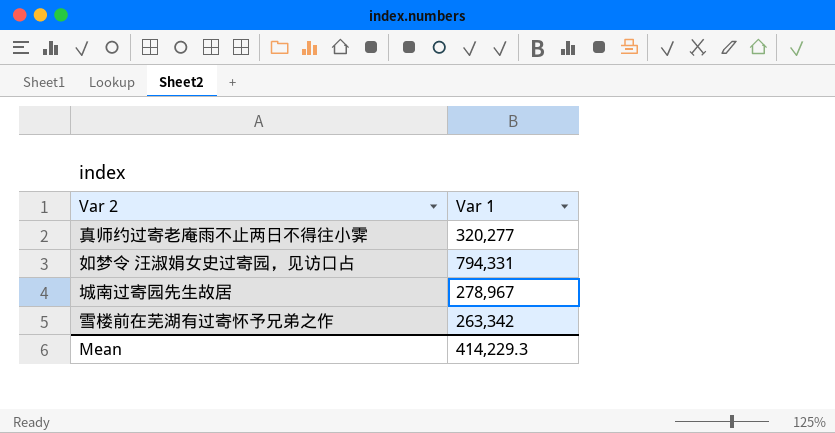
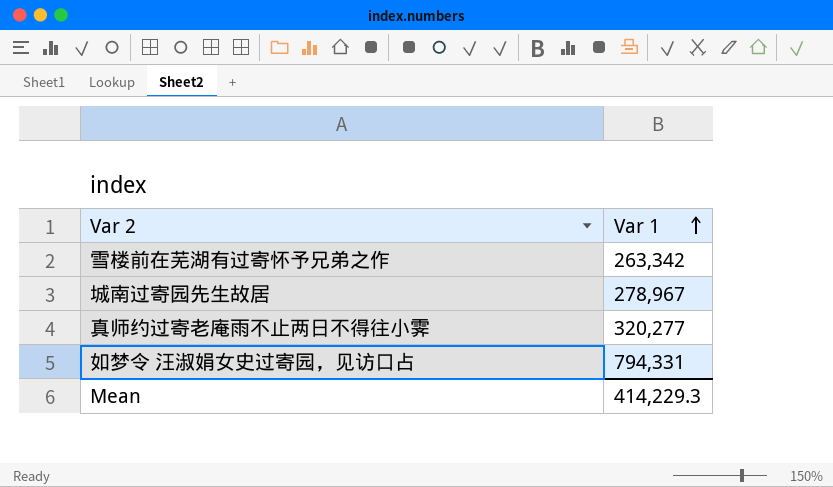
row order: none -> Var 1 ascending

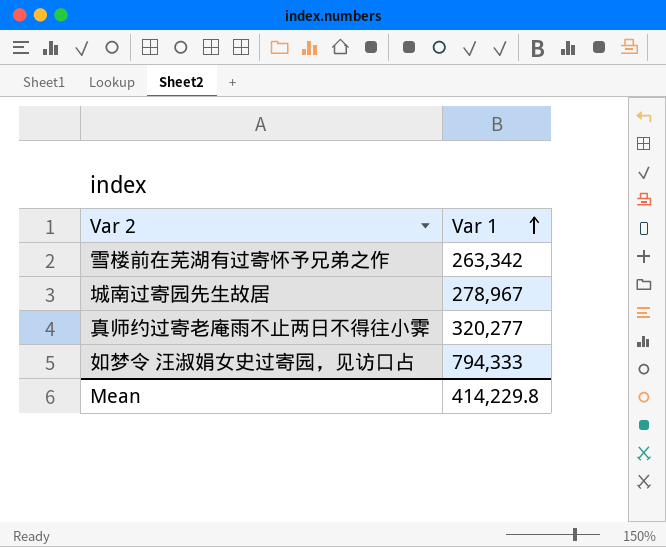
如梦令 汪淑娟女史过寄园，见访口占 | Var 1: 794,331 -> 794,333
Mean | Var 1: 414,229.3 -> 414,229.8

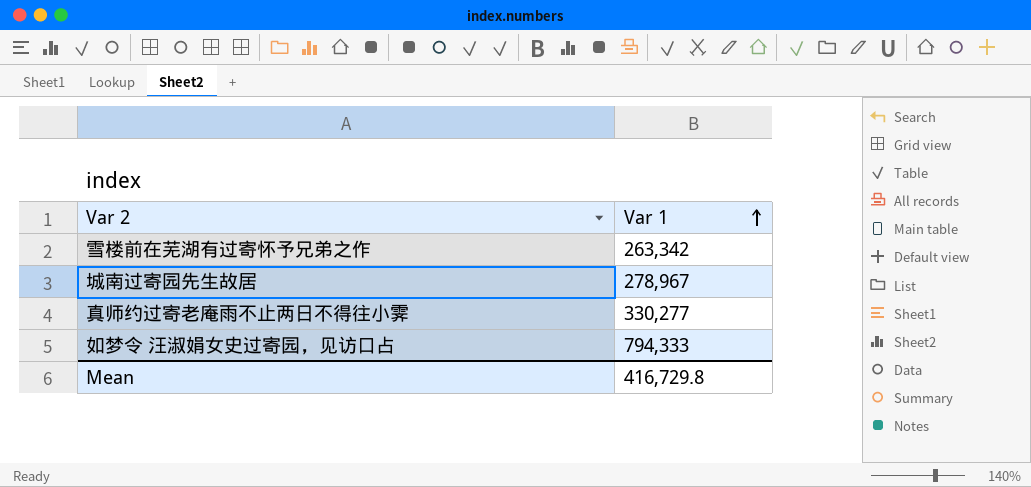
真师约过寄老庵雨不止两日不得往小霁 | Var 1: 320,277 -> 330,277
Mean | Var 1: 414,229.8 -> 416,729.8

